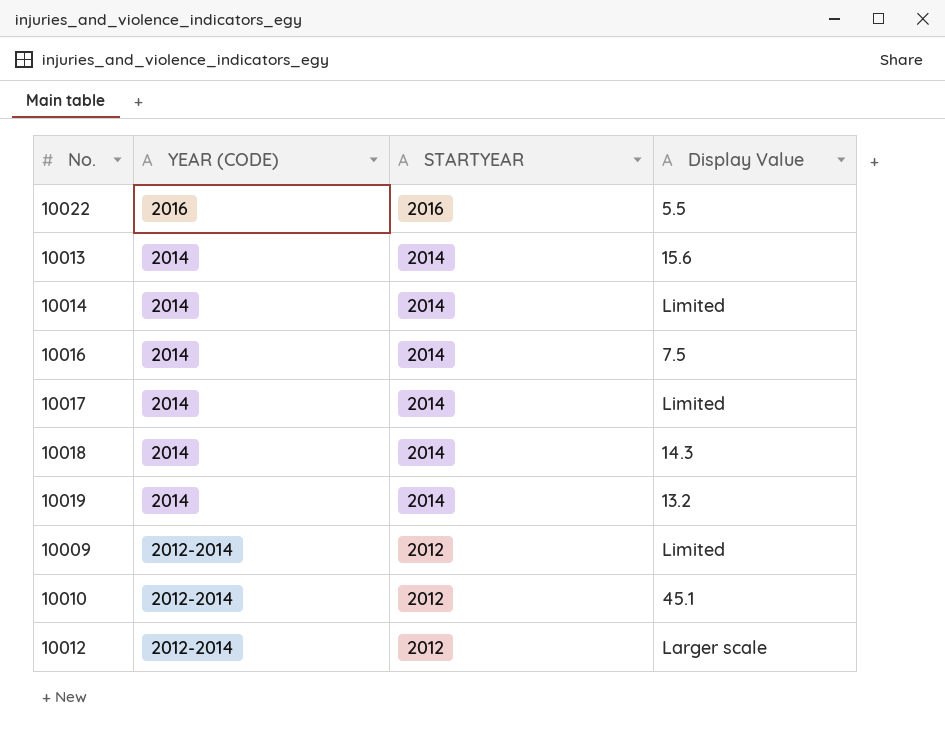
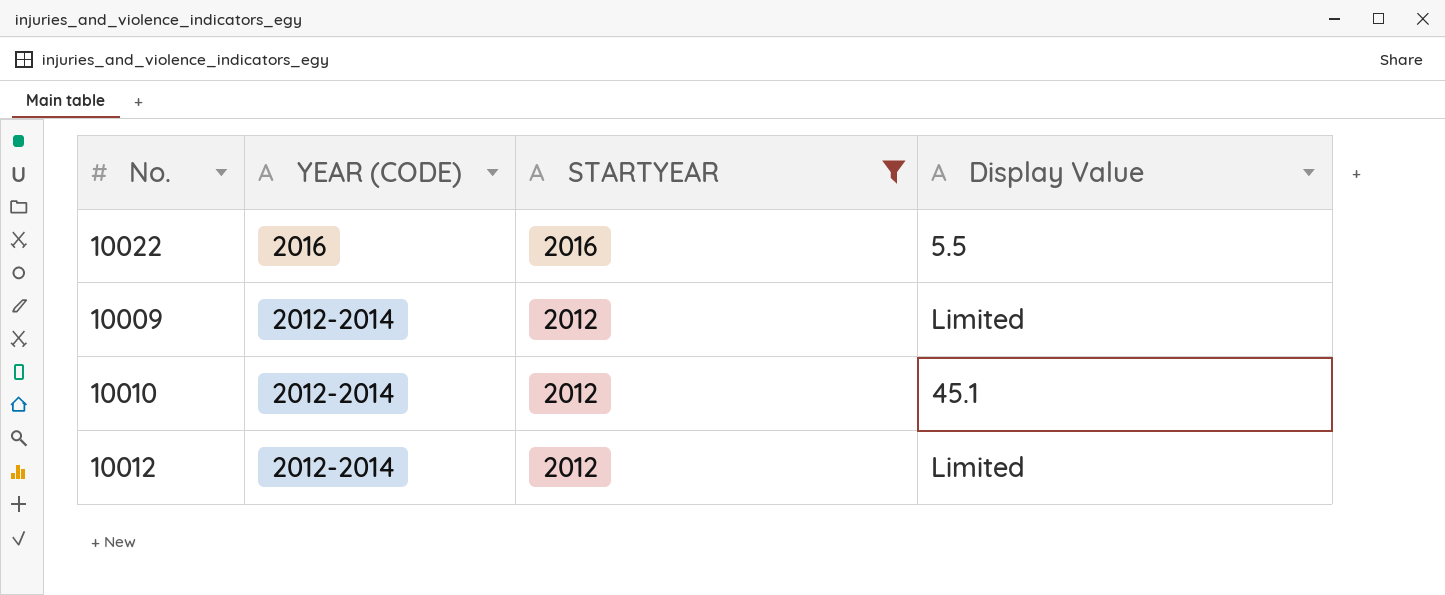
filter: none -> STARTYEAR != 2014
10012 | Display Value: Larger scale -> Limited

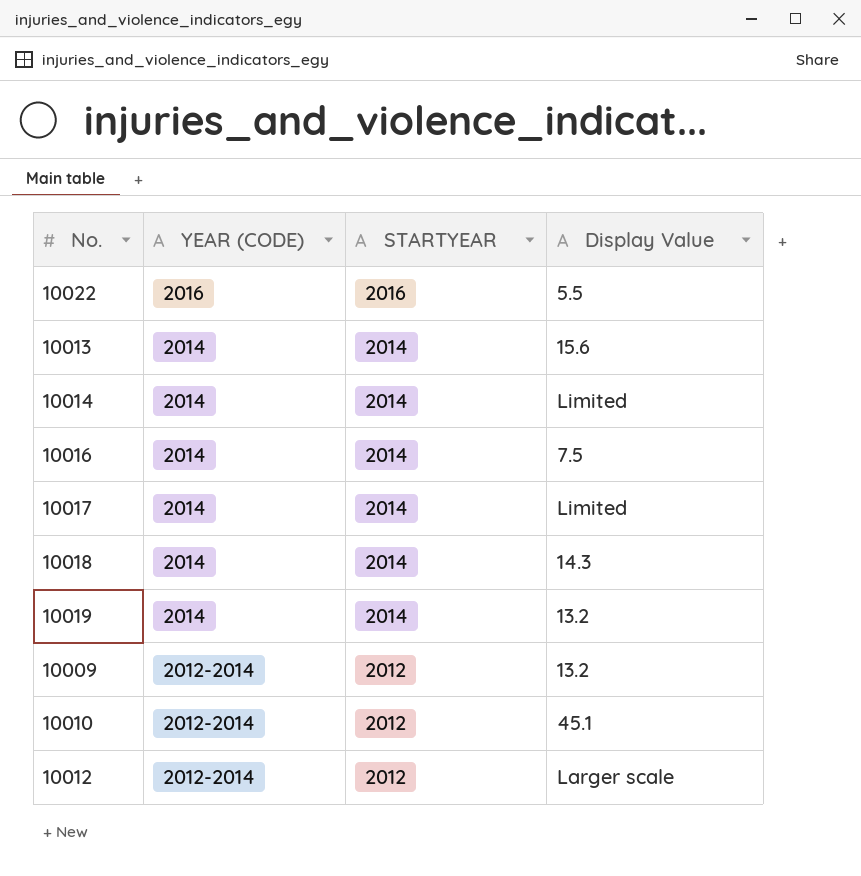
filter: STARTYEAR != 2014 -> none
10009 | Display Value: Limited -> 13.2
10012 | Display Value: Limited -> Larger scale

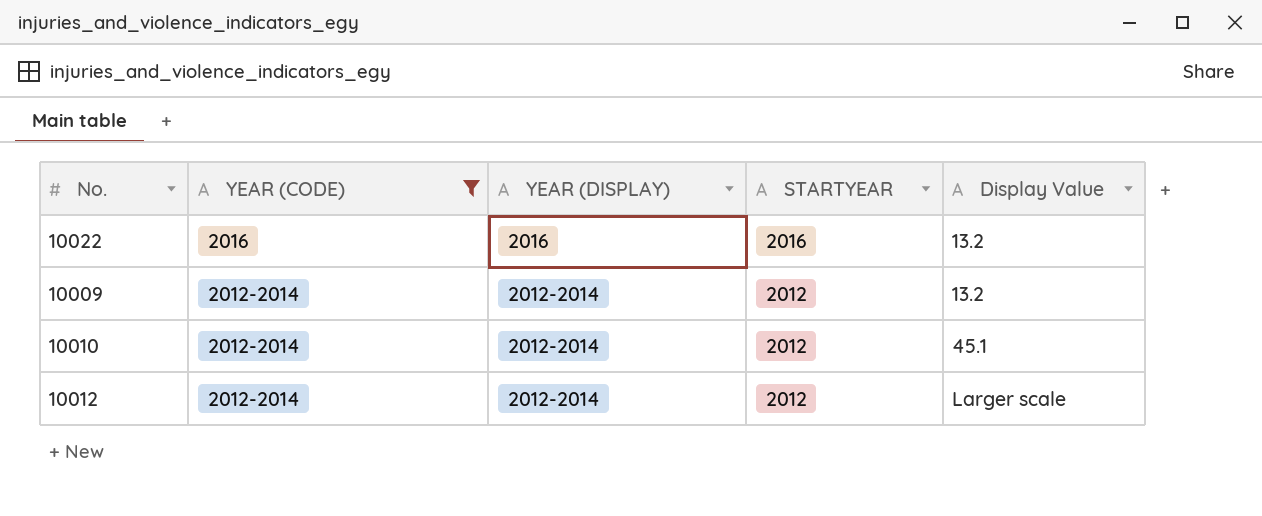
filter: none -> YEAR (CODE) != 2014
column YEAR (DISPLAY) | position: none -> 3
10022 | Display Value: 5.5 -> 13.2

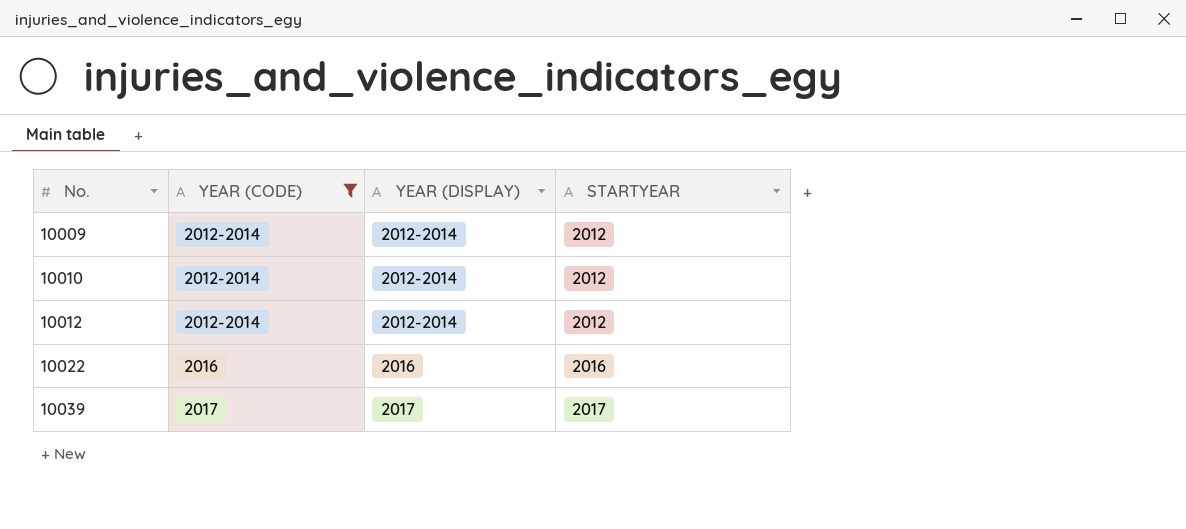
row order: YEAR (CODE) descending -> No. ascending
column Display Value | position: 5 -> none
row 10039: none -> 2017 | 2017 | 2017

